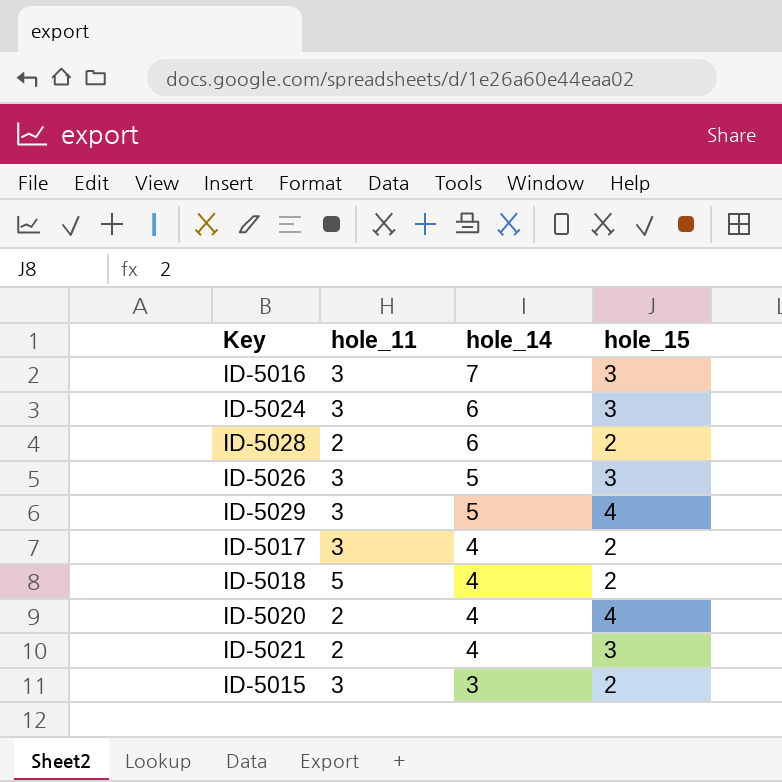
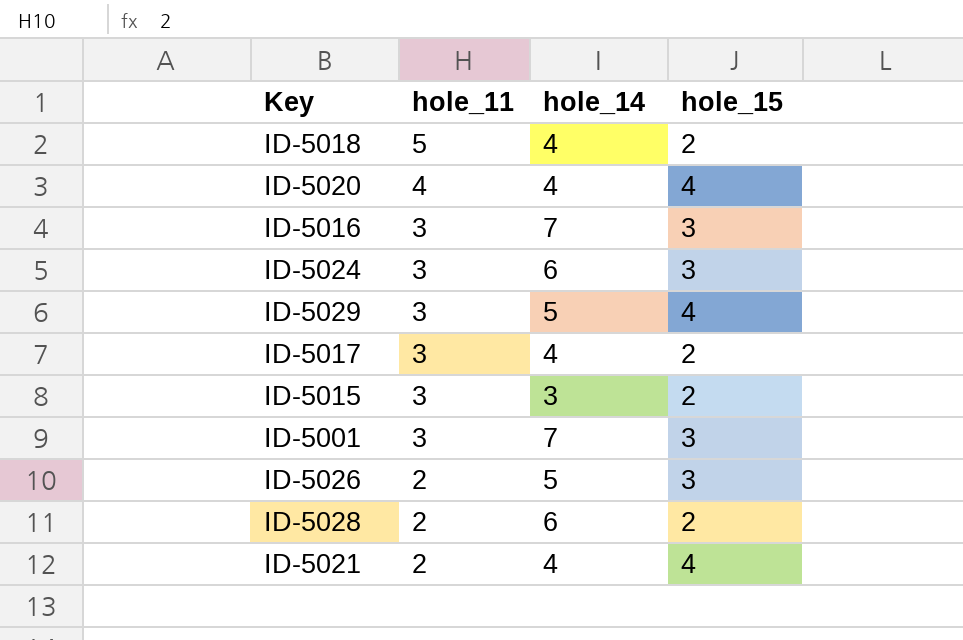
row order: hole_14 descending -> hole_11 descending
ID-5020 | hole_11: 2 -> 4
row ID-5001: none -> 3 | 7 | 3
ID-5026 | hole_11: 3 -> 2
ID-5021 | hole_15: 3 -> 4

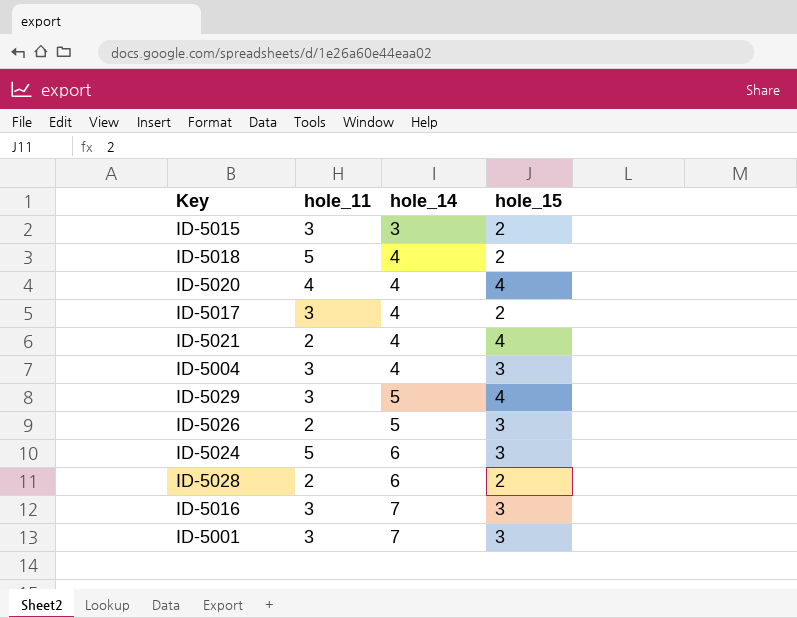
row order: hole_11 descending -> hole_14 ascending
row ID-5004: none -> 3 | 4 | 3
ID-5024 | hole_11: 3 -> 5

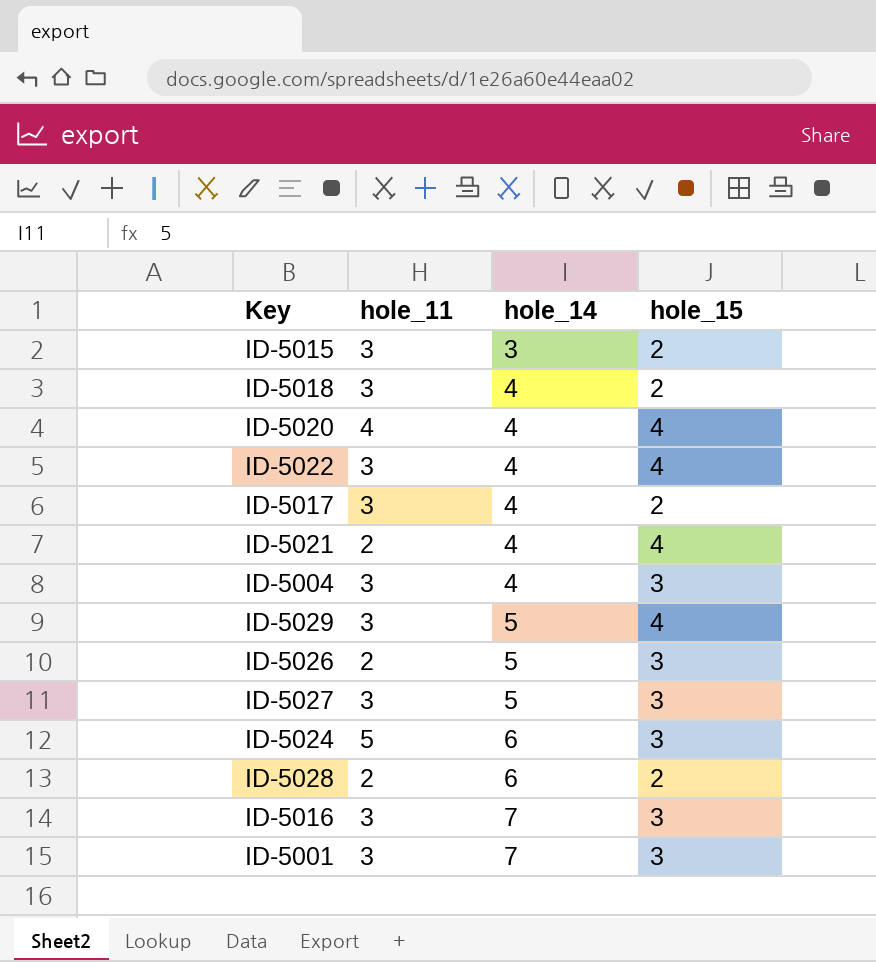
ID-5018 | hole_11: 5 -> 3
row ID-5022: none -> 3 | 4 | 4
row ID-5027: none -> 3 | 5 | 3

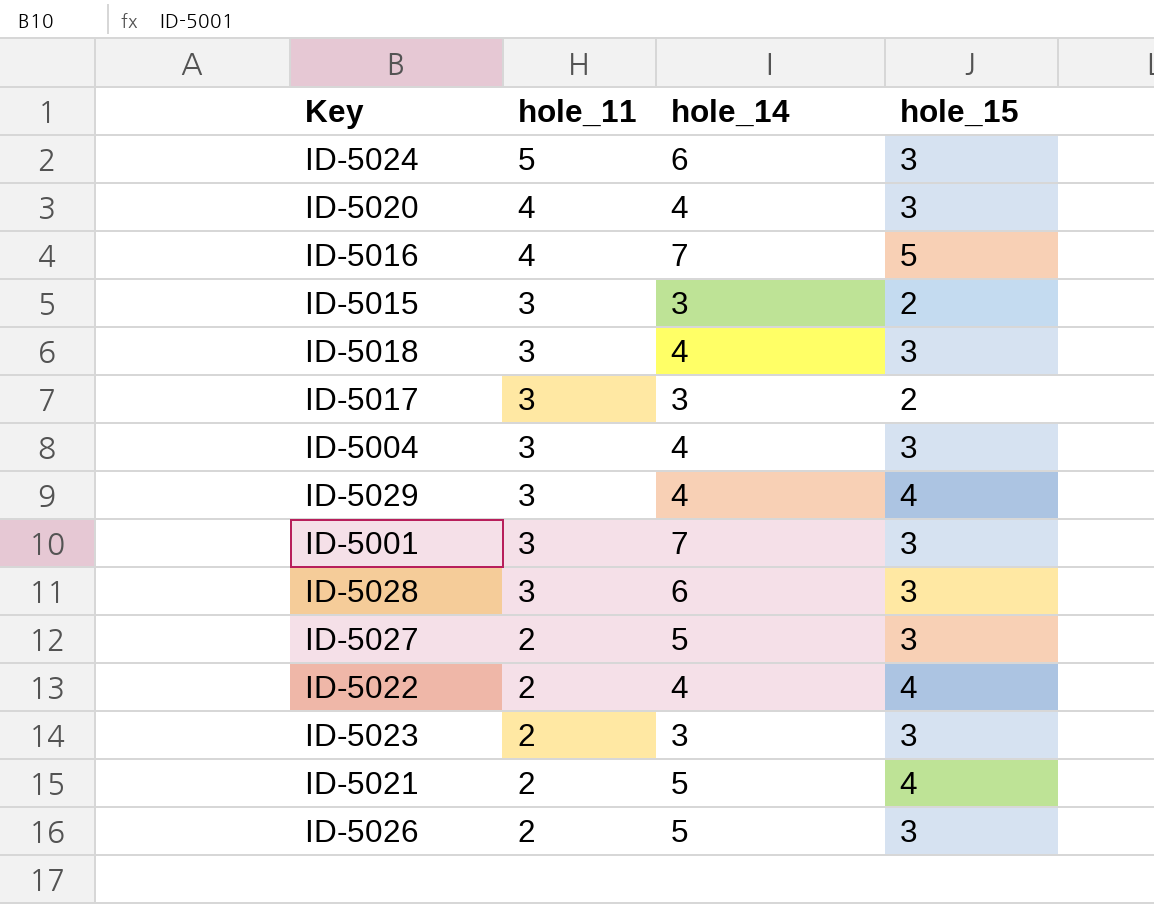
row order: hole_14 ascending -> hole_11 descending
ID-5020 | hole_15: 4 -> 3
ID-5016 | hole_11: 3 -> 4
ID-5016 | hole_15: 3 -> 5
ID-5018 | hole_15: 2 -> 3
ID-5017 | hole_14: 4 -> 3
ID-5029 | hole_14: 5 -> 4
ID-5028 | hole_11: 2 -> 3
ID-5028 | hole_15: 2 -> 3
ID-5027 | hole_11: 3 -> 2
ID-5022 | hole_11: 3 -> 2
row ID-5023: none -> 2 | 3 | 3
ID-5021 | hole_14: 4 -> 5

